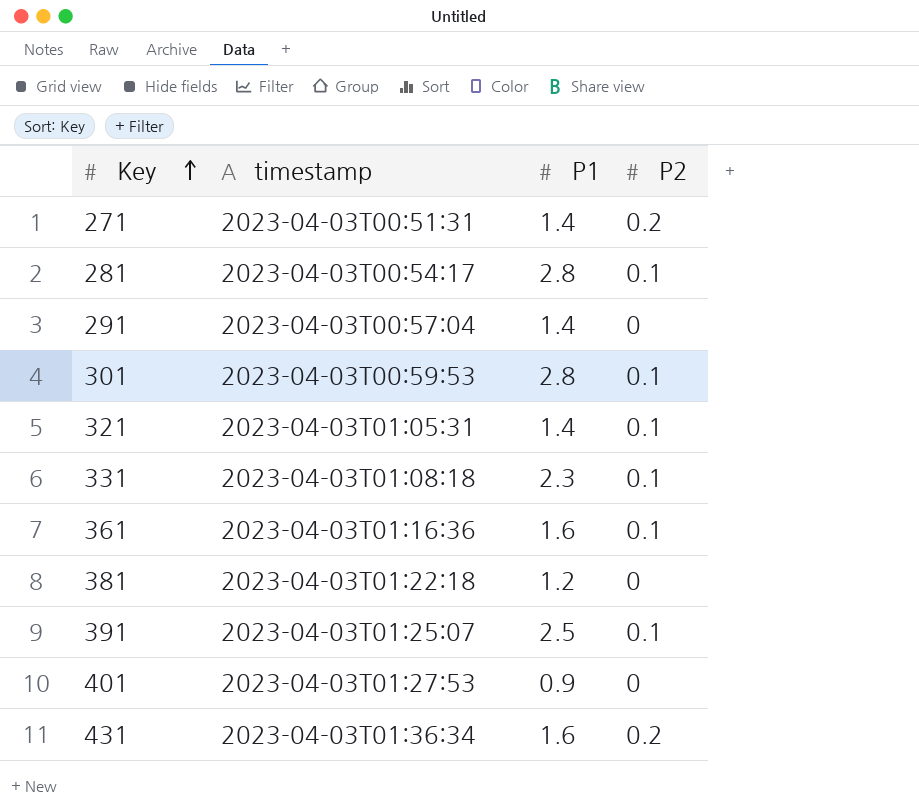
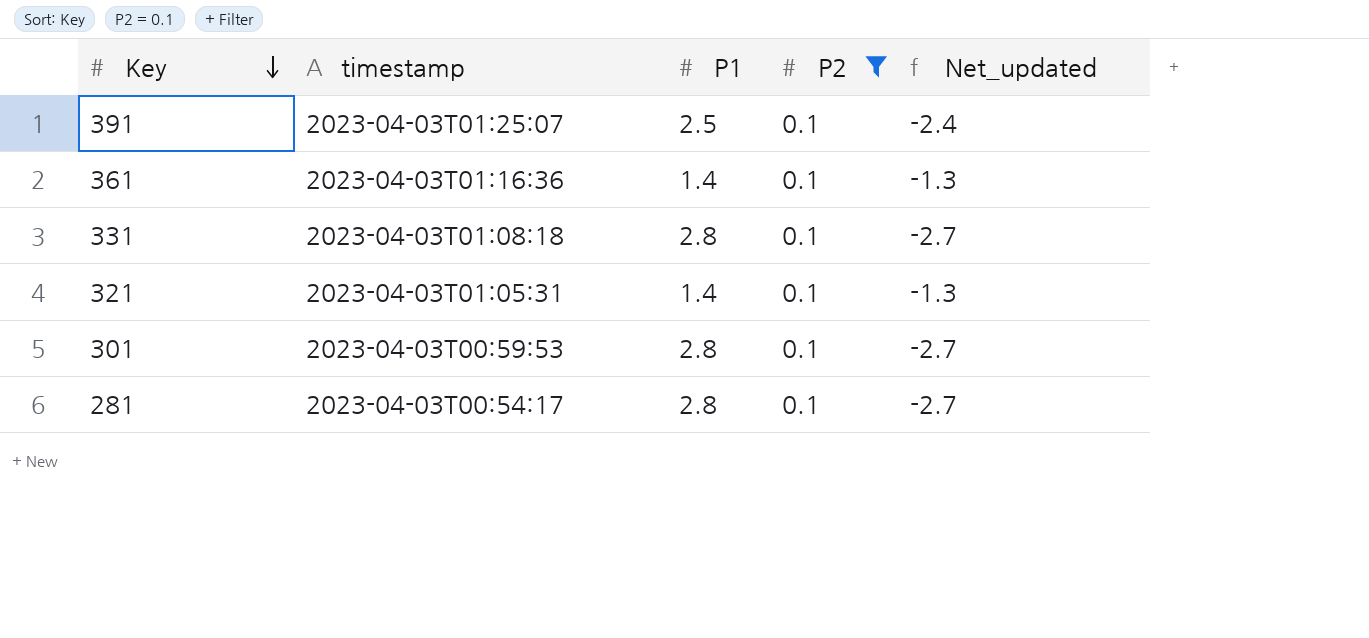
filter: none -> P2 = 0.1
row order: Key ascending -> Key descending
column Net_updated | formula: none -> [P2] - [P1]
361 | P1: 1.6 -> 1.4
331 | P1: 2.3 -> 2.8

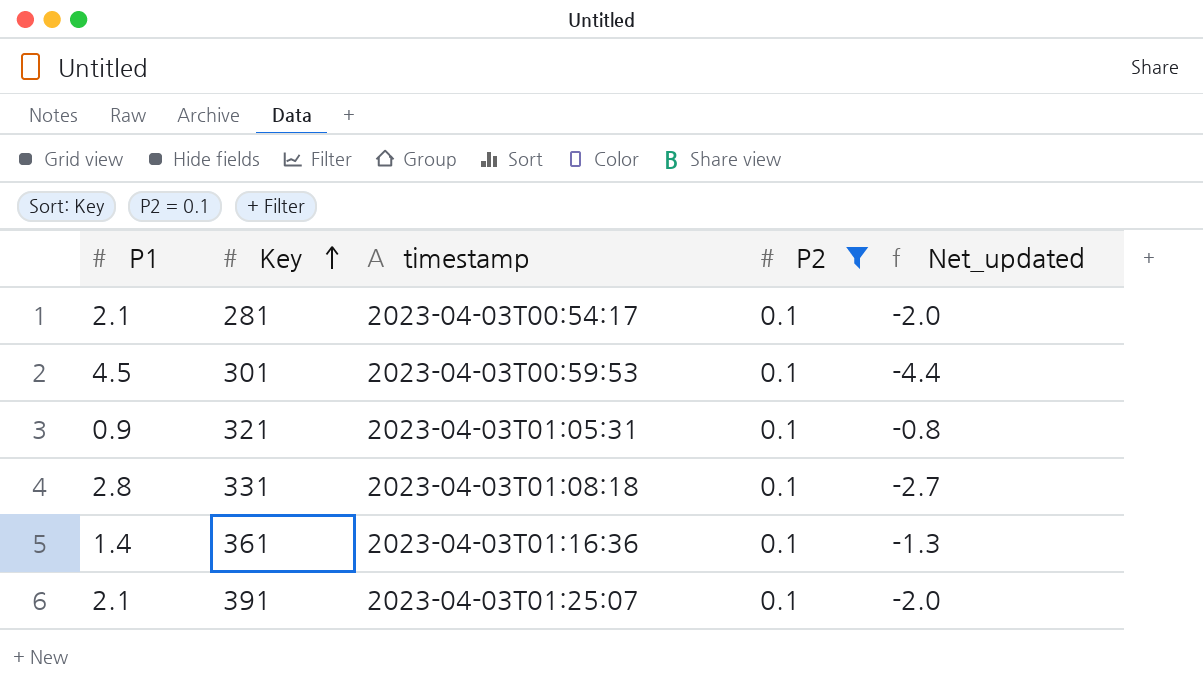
row order: Key descending -> Key ascending
column P1 | position: 3 -> 1
281 | P1: 2.8 -> 2.1
281 | Net_updated: -2.7 -> -2.0
301 | P1: 2.8 -> 4.5
301 | Net_updated: -2.7 -> -4.4
321 | P1: 1.4 -> 0.9
321 | Net_updated: -1.3 -> -0.8
391 | P1: 2.5 -> 2.1
391 | Net_updated: -2.4 -> -2.0

